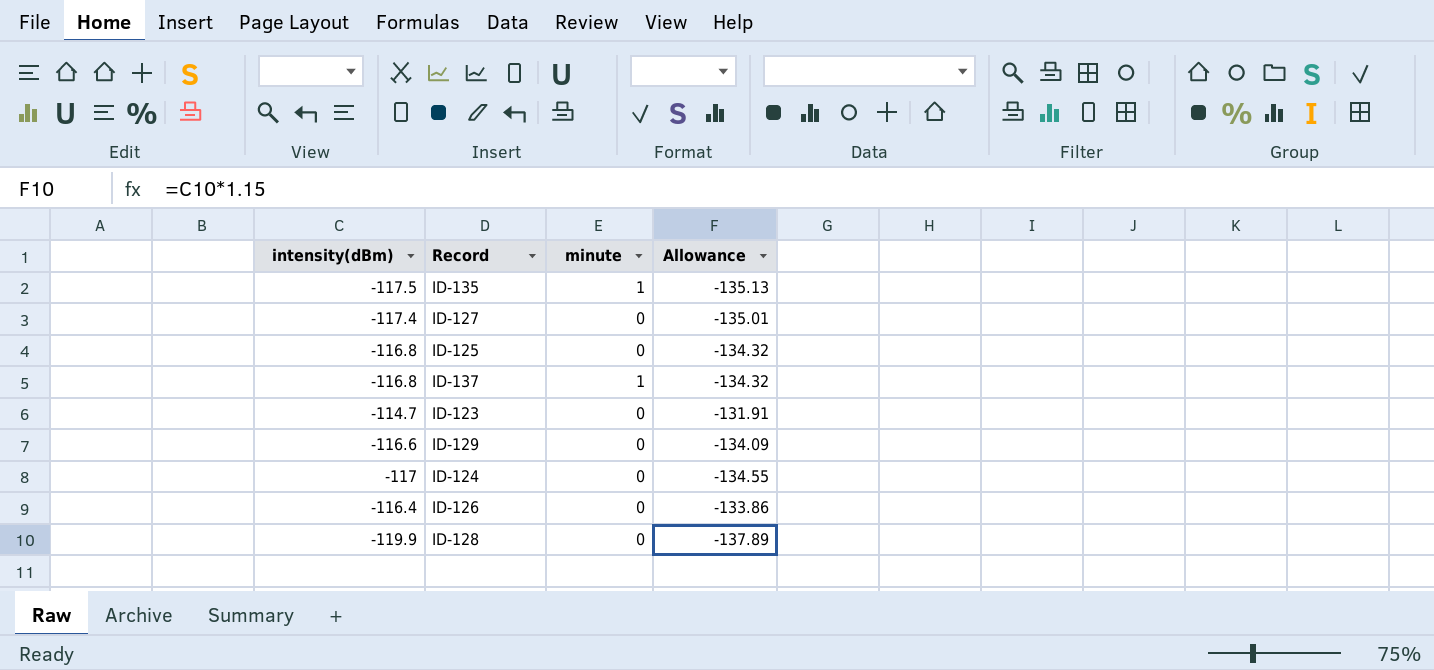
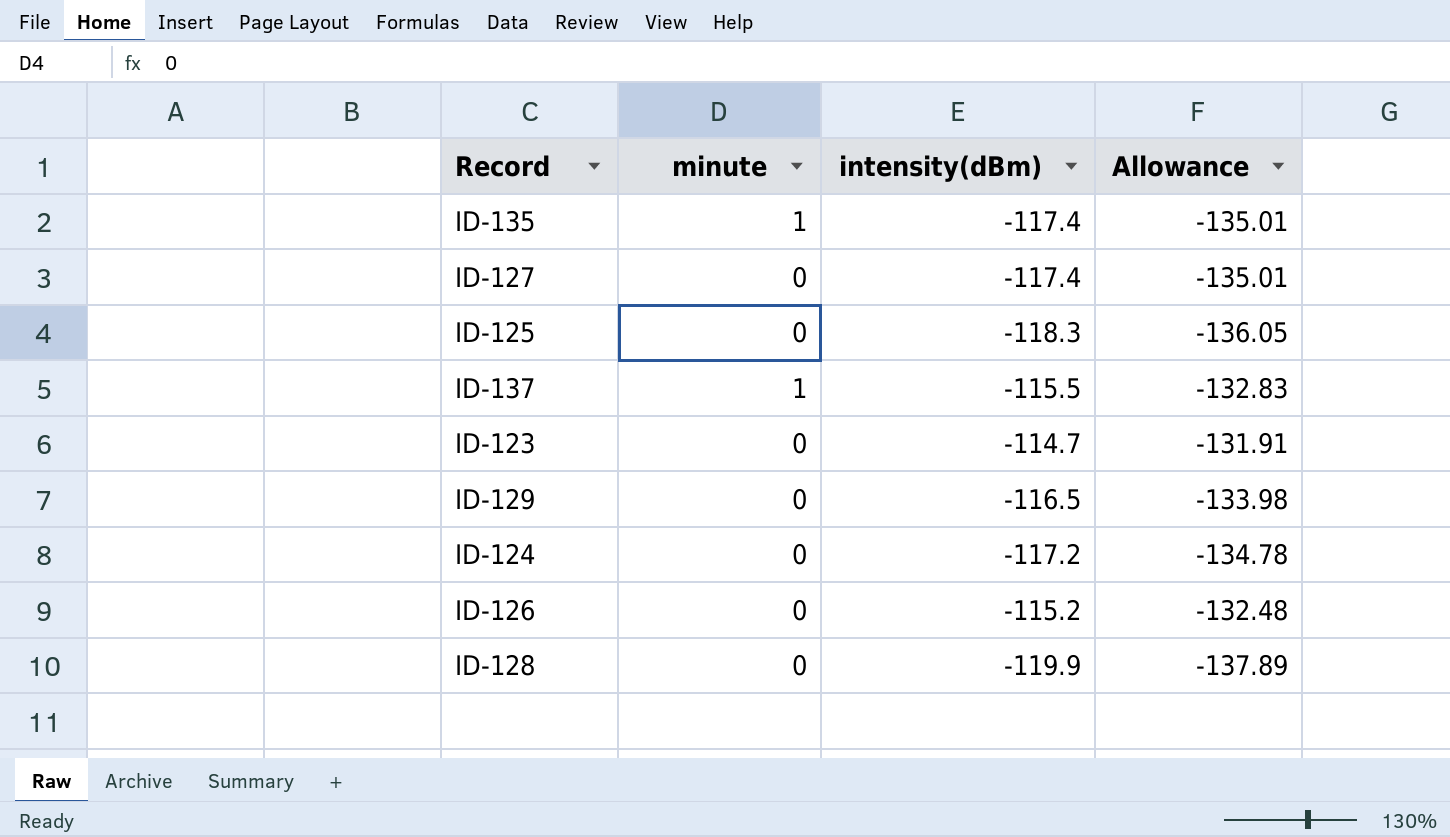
column intensity(dBm) | position: 1 -> 3
ID-135 | intensity(dBm): -117.5 -> -117.4
ID-135 | Allowance: -135.13 -> -135.01
ID-125 | intensity(dBm): -116.8 -> -118.3
ID-125 | Allowance: -134.32 -> -136.05
ID-137 | intensity(dBm): -116.8 -> -115.5
ID-137 | Allowance: -134.32 -> -132.83
ID-129 | intensity(dBm): -116.6 -> -116.5
ID-129 | Allowance: -134.09 -> -133.98
ID-124 | intensity(dBm): -117 -> -117.2
ID-124 | Allowance: -134.55 -> -134.78
ID-126 | intensity(dBm): -116.4 -> -115.2
ID-126 | Allowance: -133.86 -> -132.48

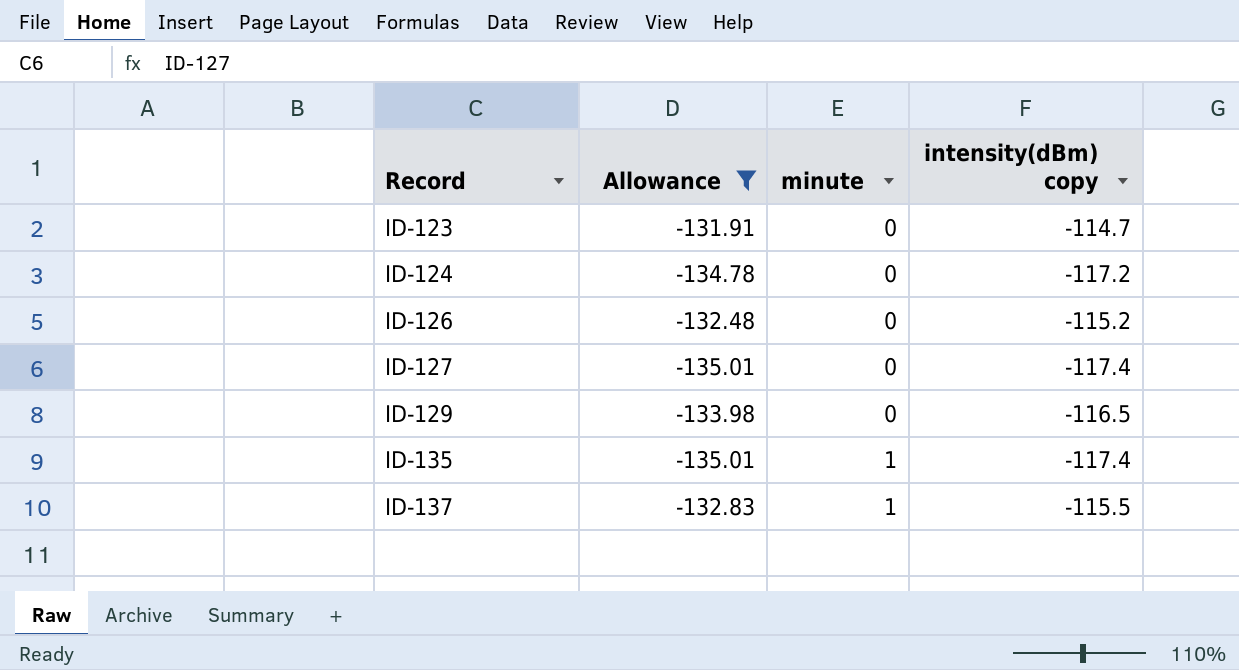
filter: none -> Allowance >= -135.01
row order: none -> Record ascending
column Allowance | position: 4 -> 2
column name: intensity(dBm) -> intensity(dBm) copy

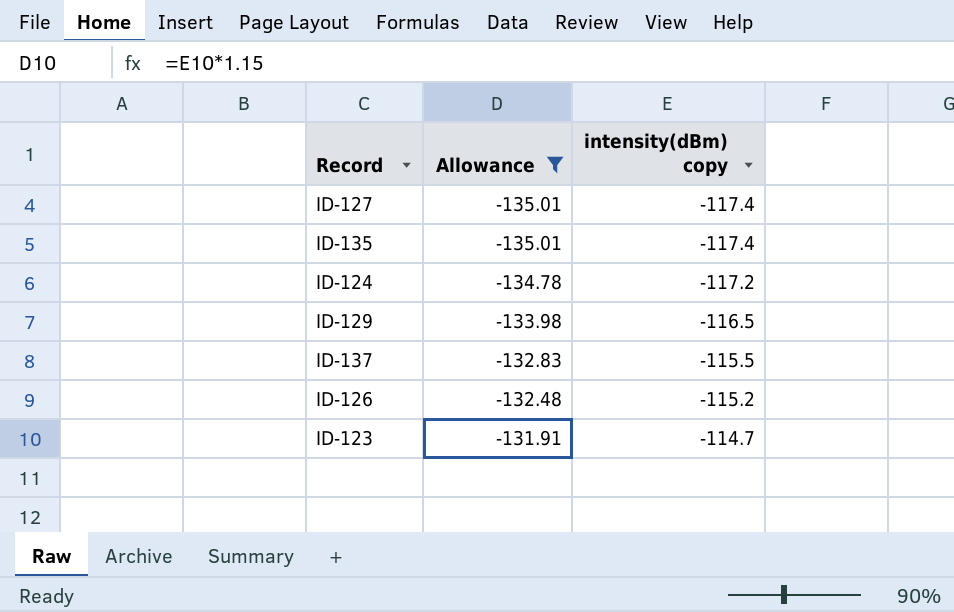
row order: Record ascending -> Allowance ascending
column minute | position: 3 -> none

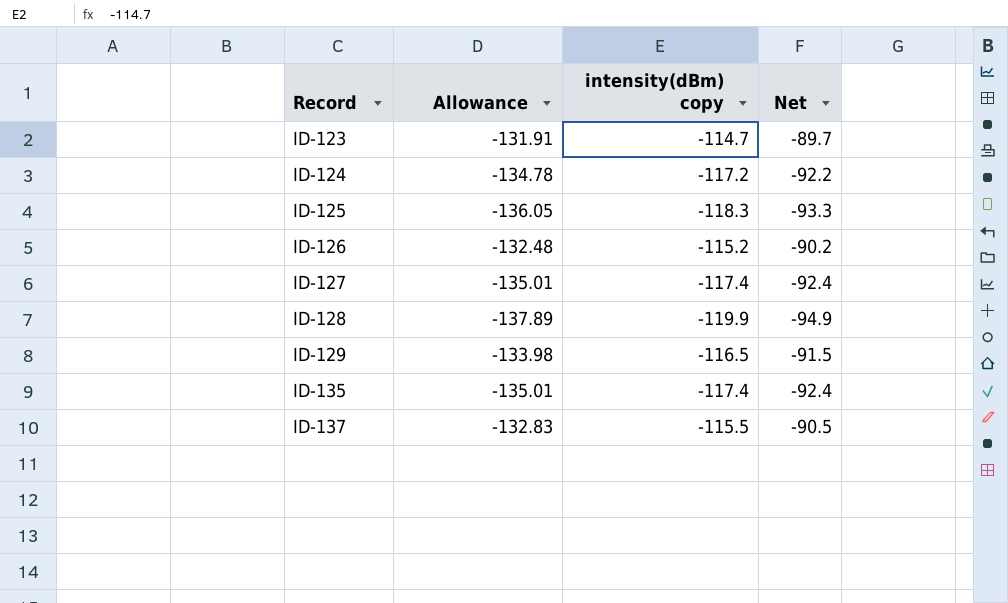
filter: Allowance >= -135.01 -> none
row order: Allowance ascending -> Record ascending
column Net | formula: none -> [intensity(dBm) copy] + 25

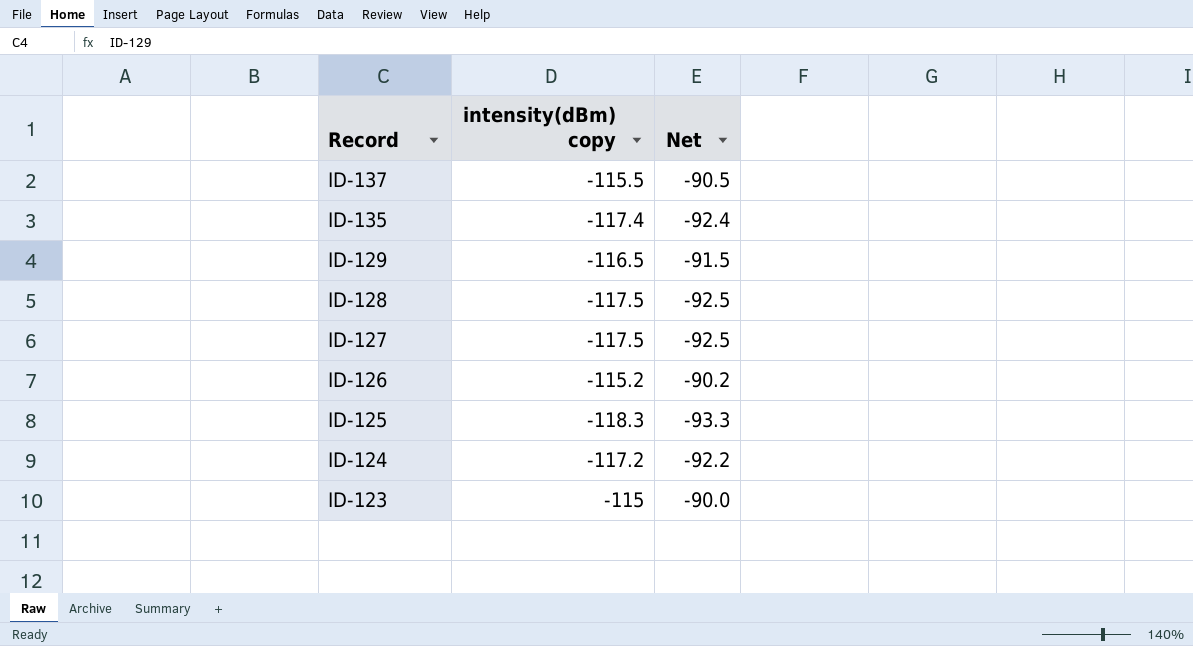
row order: Record ascending -> Record descending
column Allowance | formula: [intensity(dBm) copy] * 1.15 -> none
ID-128 | intensity(dBm) copy: -119.9 -> -117.5
ID-128 | Net: -94.9 -> -92.5
ID-127 | intensity(dBm) copy: -117.4 -> -117.5
ID-127 | Net: -92.4 -> -92.5
ID-123 | intensity(dBm) copy: -114.7 -> -115
ID-123 | Net: -89.7 -> -90.0

